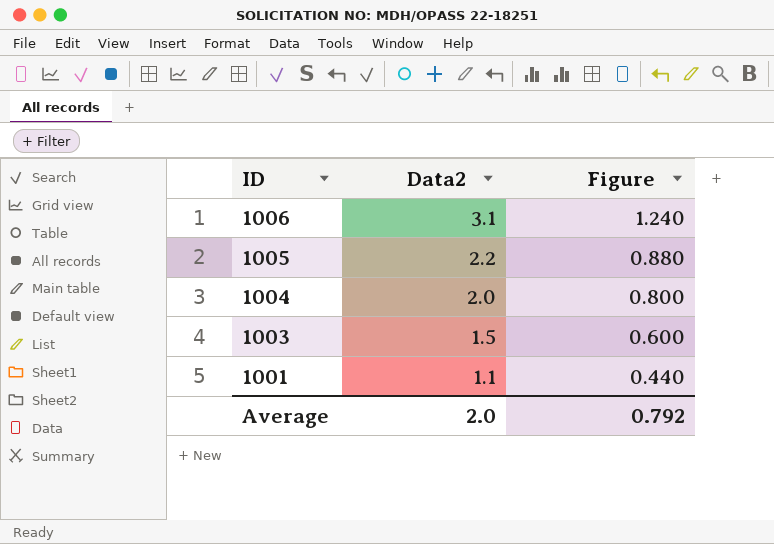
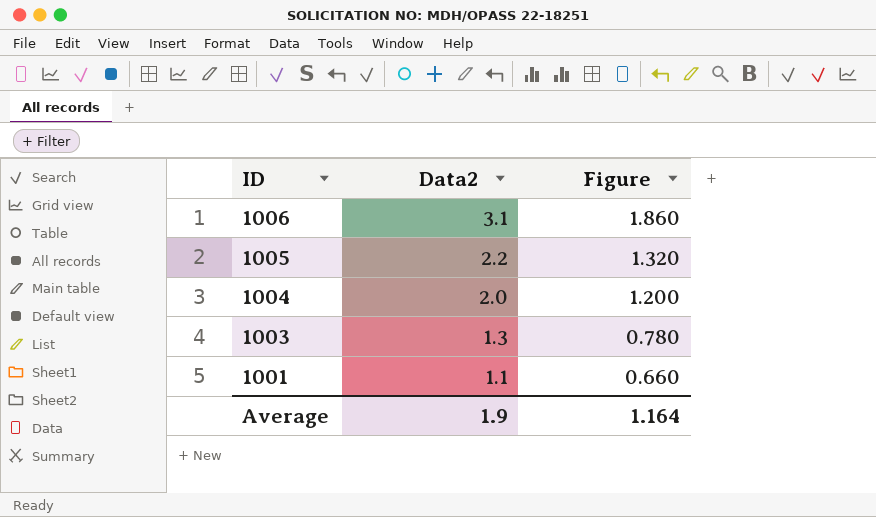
column Figure | formula: [Data2] * 0.4 -> [Data2] * 0.6
1003 | Data2: 1.5 -> 1.3
Average | Data2: 2.0 -> 1.9
Average | Figure: 0.792 -> 1.164

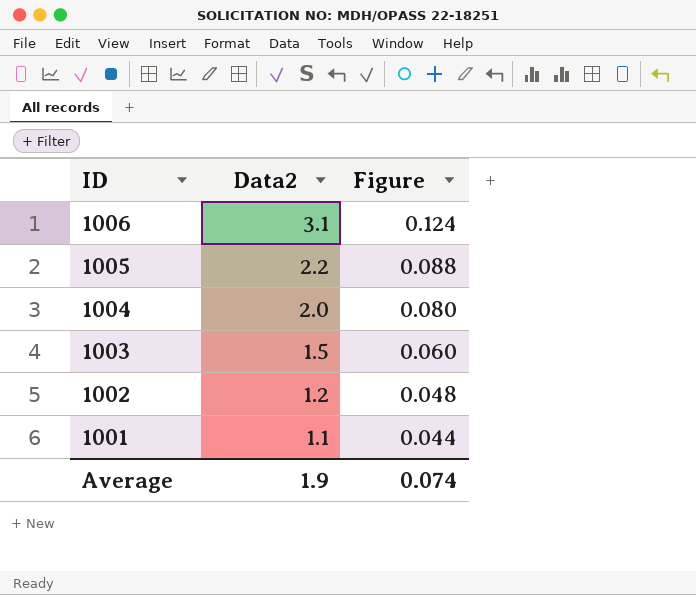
column Figure | formula: [Data2] * 0.6 -> [Data2] * 0.04
1003 | Data2: 1.3 -> 1.5
row 1002: none -> 1.2 | 0.048
Average | Figure: 1.164 -> 0.074

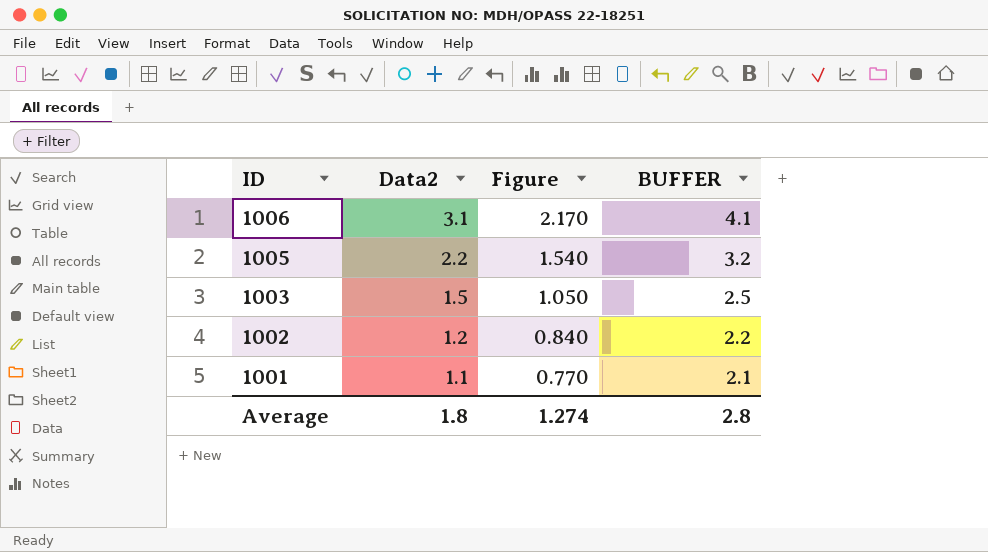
column Figure | formula: [Data2] * 0.04 -> [Data2] * 0.7
column BUFFER | formula: none -> [Data2] + 1
row 1004: 2.0 | 0.080 -> none
Average | Data2: 1.9 -> 1.8
Average | Figure: 0.074 -> 1.274

